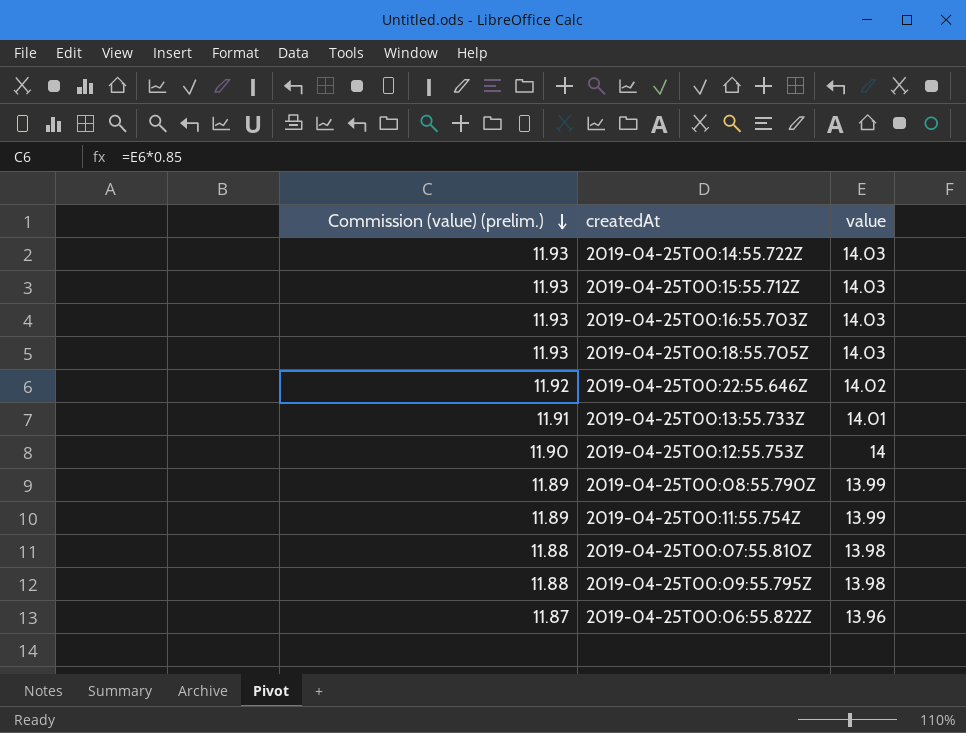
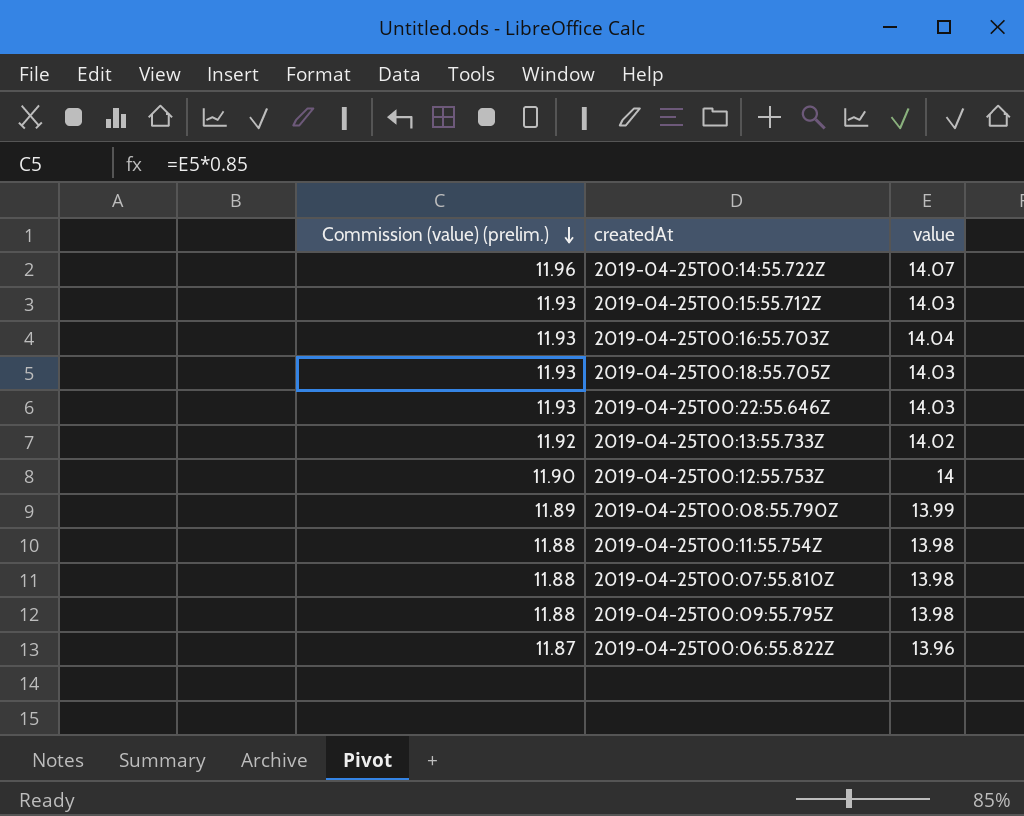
2019-04-25T00:14:55.722Z | Commission (value) (prelim.): 11.93 -> 11.96
2019-04-25T00:14:55.722Z | value: 14.03 -> 14.07
2019-04-25T00:16:55.703Z | value: 14.03 -> 14.04
2019-04-25T00:22:55.646Z | Commission (value) (prelim.): 11.92 -> 11.93
2019-04-25T00:22:55.646Z | value: 14.02 -> 14.03
2019-04-25T00:13:55.733Z | Commission (value) (prelim.): 11.91 -> 11.92
2019-04-25T00:13:55.733Z | value: 14.01 -> 14.02
2019-04-25T00:11:55.754Z | Commission (value) (prelim.): 11.89 -> 11.88
2019-04-25T00:11:55.754Z | value: 13.99 -> 13.98

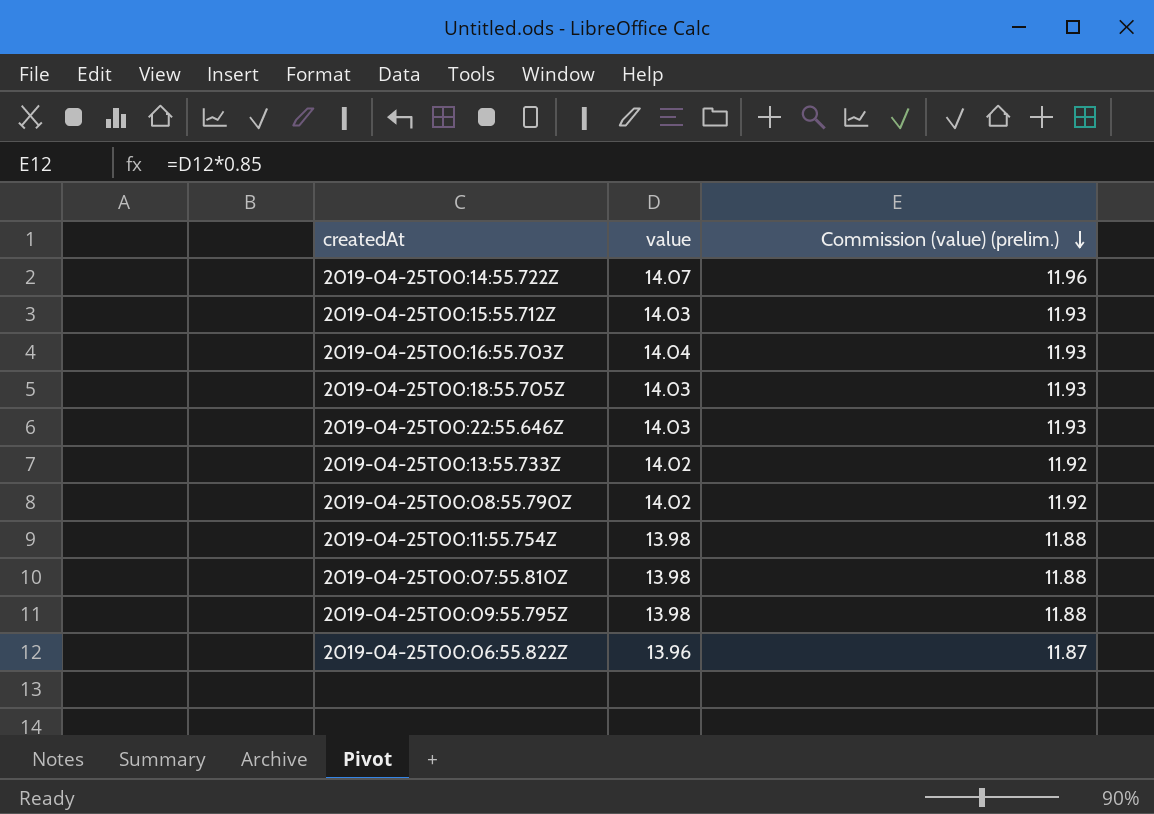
column Commission (value) (prelim.) | position: 1 -> 3
row 2019-04-25T00:12:55.753Z: 11.90 | 14 -> none
2019-04-25T00:08:55.790Z | value: 13.99 -> 14.02
2019-04-25T00:08:55.790Z | Commission (value) (prelim.): 11.89 -> 11.92

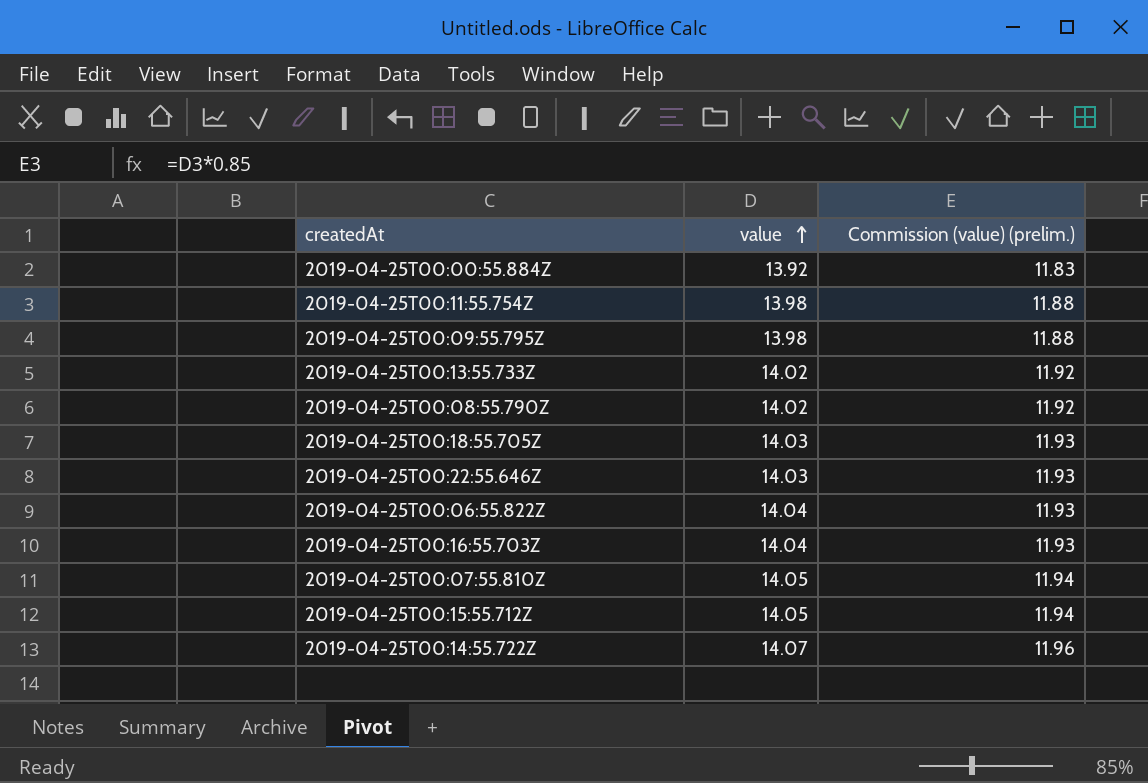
row order: Commission (value) (prelim.) descending -> value ascending
row 2019-04-25T00:00:55.884Z: none -> 13.92 | 11.83
2019-04-25T00:06:55.822Z | value: 13.96 -> 14.04
2019-04-25T00:06:55.822Z | Commission (value) (prelim.): 11.87 -> 11.93
2019-04-25T00:07:55.810Z | value: 13.98 -> 14.05
2019-04-25T00:07:55.810Z | Commission (value) (prelim.): 11.88 -> 11.94
2019-04-25T00:15:55.712Z | value: 14.03 -> 14.05
2019-04-25T00:15:55.712Z | Commission (value) (prelim.): 11.93 -> 11.94

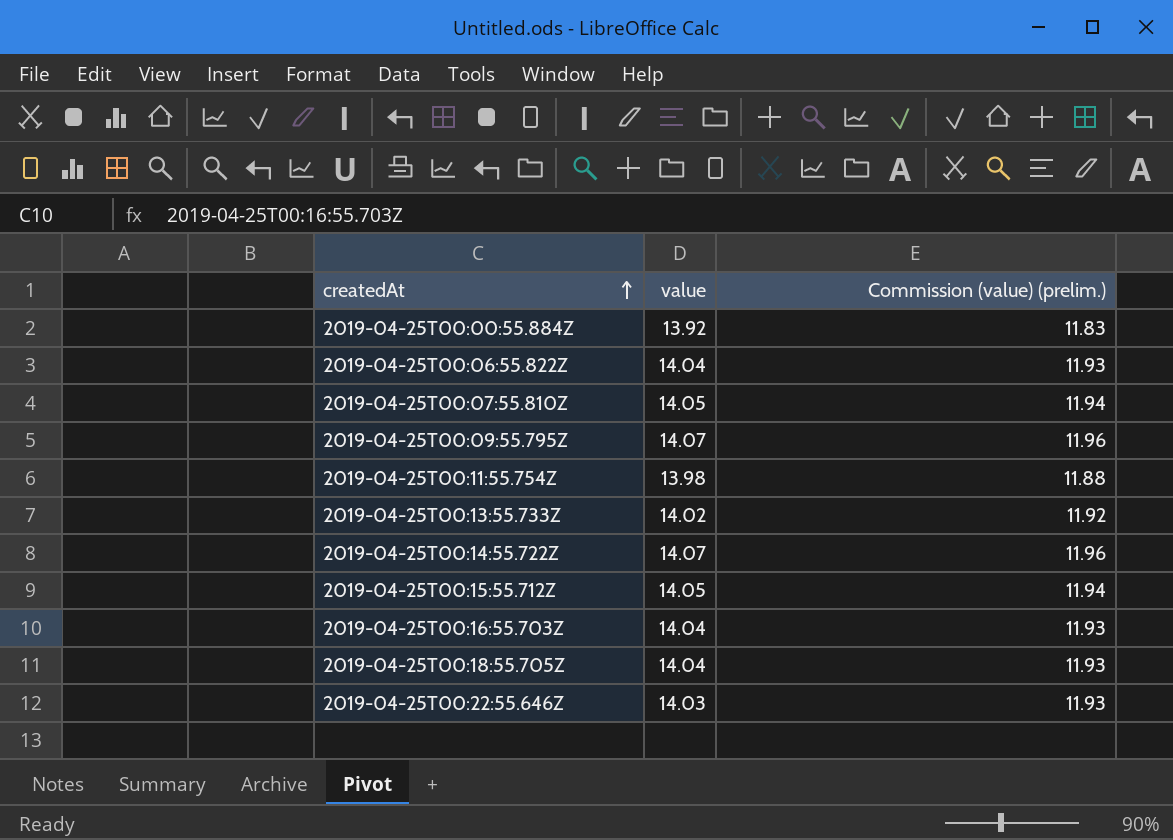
row order: value ascending -> createdAt ascending
row 2019-04-25T00:08:55.790Z: 14.02 | 11.92 -> none
2019-04-25T00:09:55.795Z | value: 13.98 -> 14.07
2019-04-25T00:09:55.795Z | Commission (value) (prelim.): 11.88 -> 11.96
2019-04-25T00:18:55.705Z | value: 14.03 -> 14.04

